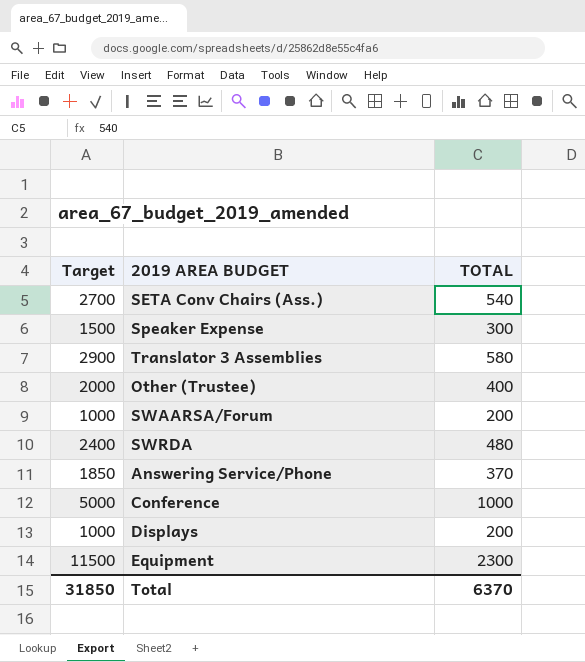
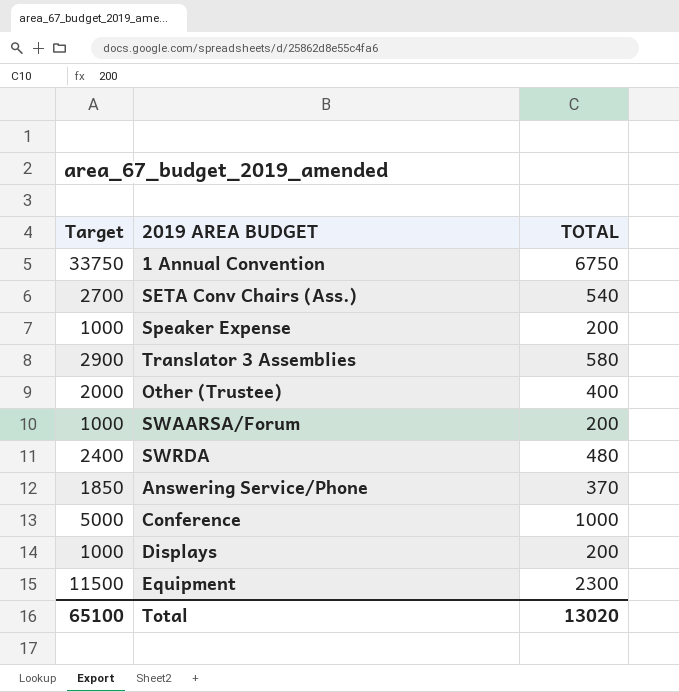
row 1 Annual Convention: none -> 33750 | 6750
Speaker Expense | Target: 1500 -> 1000
Speaker Expense | TOTAL: 300 -> 200
Total | Target: 31850 -> 65100
Total | TOTAL: 6370 -> 13020

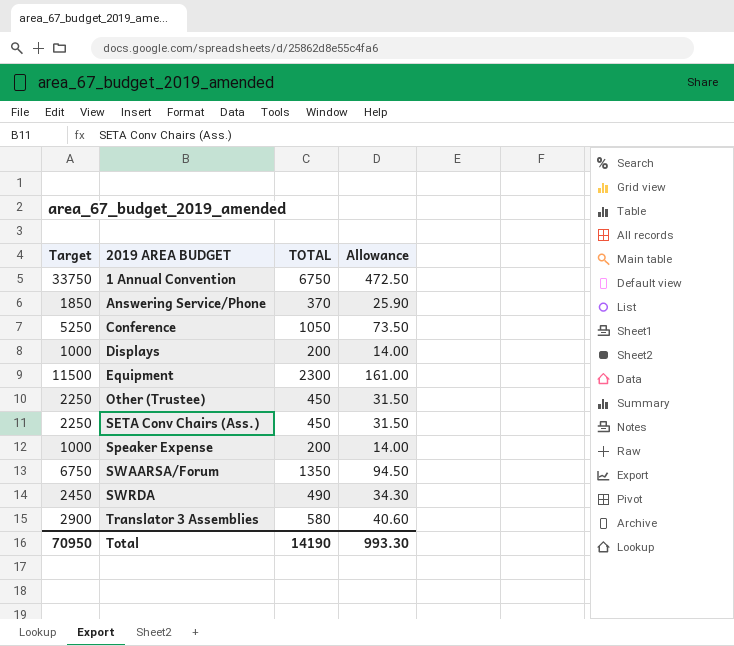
row order: none -> 2019 AREA BUDGET ascending
column Allowance | formula: none -> [TOTAL] * 0.07
Conference | Target: 5000 -> 5250
Conference | TOTAL: 1000 -> 1050
Other (Trustee) | Target: 2000 -> 2250
Other (Trustee) | TOTAL: 400 -> 450
SETA Conv Chairs (Ass.) | Target: 2700 -> 2250
SETA Conv Chairs (Ass.) | TOTAL: 540 -> 450
SWAARSA/Forum | Target: 1000 -> 6750
SWAARSA/Forum | TOTAL: 200 -> 1350
SWRDA | Target: 2400 -> 2450
SWRDA | TOTAL: 480 -> 490
Total | Target: 65100 -> 70950
Total | TOTAL: 13020 -> 14190

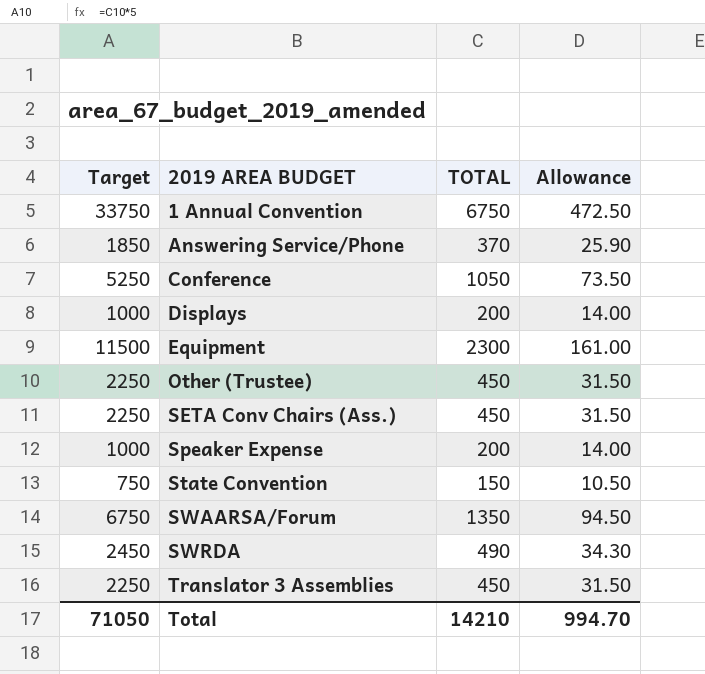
row State Convention: none -> 750 | 150 | 10.50
Translator 3 Assemblies | Target: 2900 -> 2250
Translator 3 Assemblies | TOTAL: 580 -> 450
Translator 3 Assemblies | Allowance: 40.60 -> 31.50
Total | Target: 70950 -> 71050
Total | TOTAL: 14190 -> 14210
Total | Allowance: 993.30 -> 994.70

